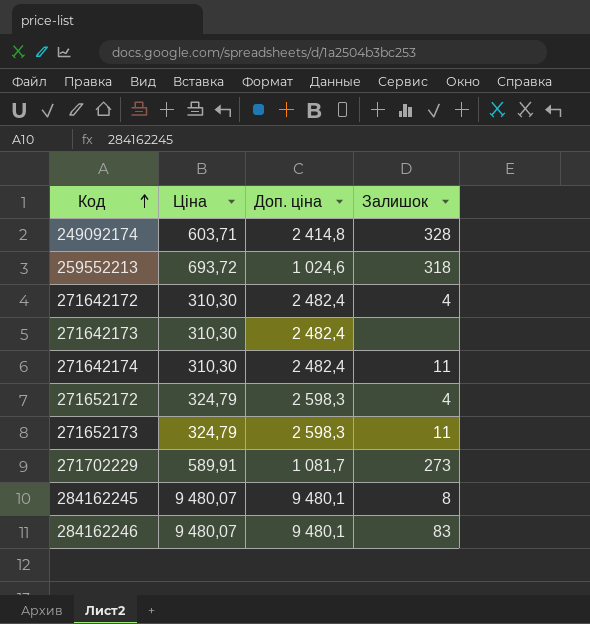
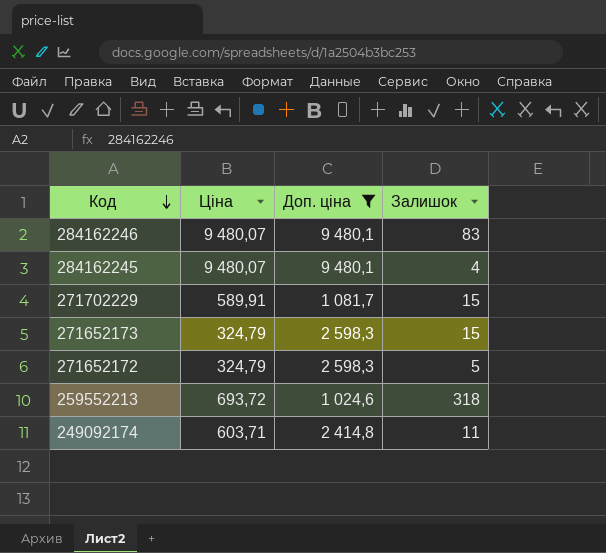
filter: none -> Доп. ціна != 2 482,4
row order: Код ascending -> Код descending
284162245 | Залишок: 8 -> 4
271702229 | Залишок: 273 -> 15
271652173 | Залишок: 11 -> 15
271652172 | Залишок: 4 -> 5
249092174 | Залишок: 328 -> 11

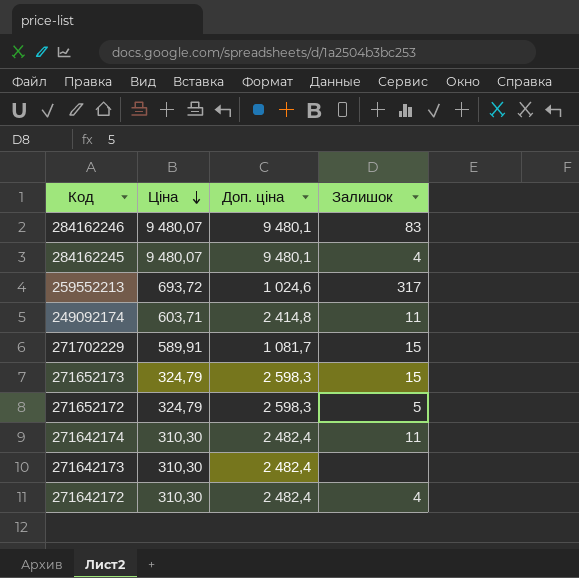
filter: Доп. ціна != 2 482,4 -> none
row order: Код descending -> Ціна descending
259552213 | Залишок: 318 -> 317

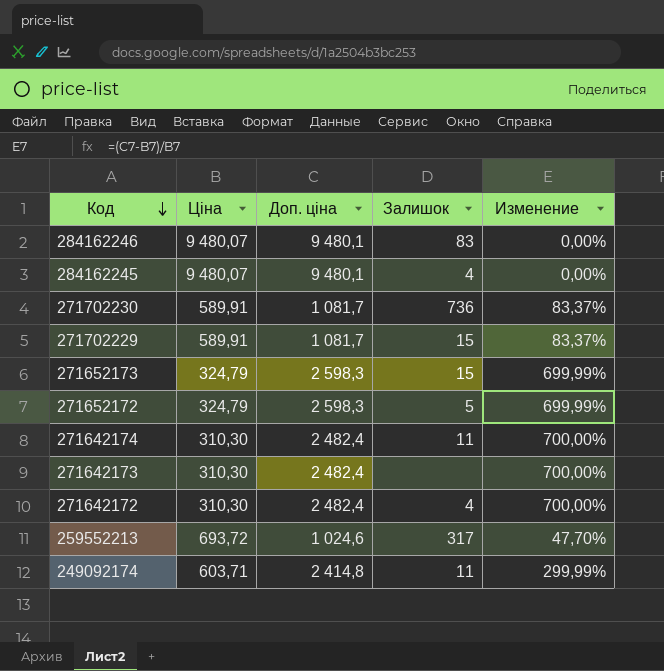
row order: Ціна descending -> Код descending
column Изменение | formula: none -> ([Доп. ціна] - [Ціна]) / [Ціна]
row 271702230: none -> 589,91 | 1 081,7 | 736 | 83,37%

